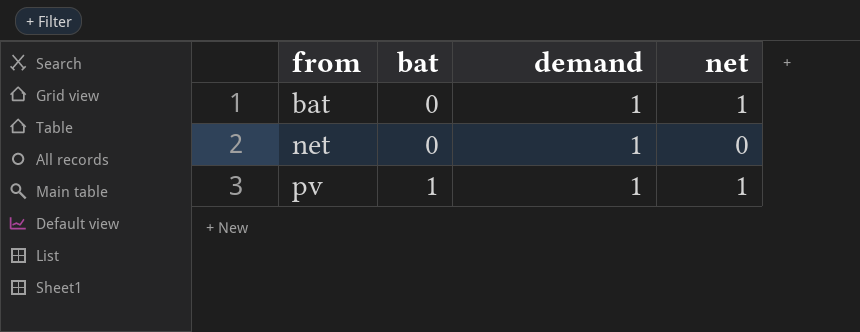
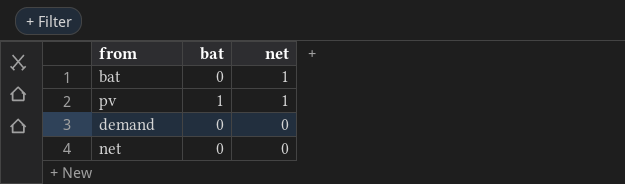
row order: from ascending -> net descending
column demand | position: 3 -> none
row demand: none -> 0 | 0

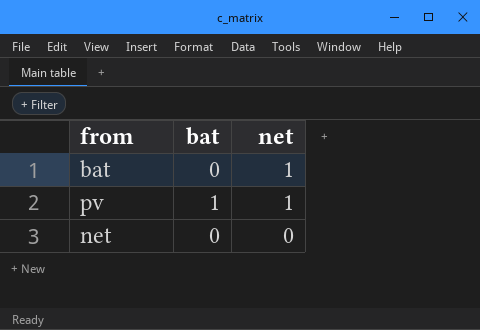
row demand: 0 | 0 -> none

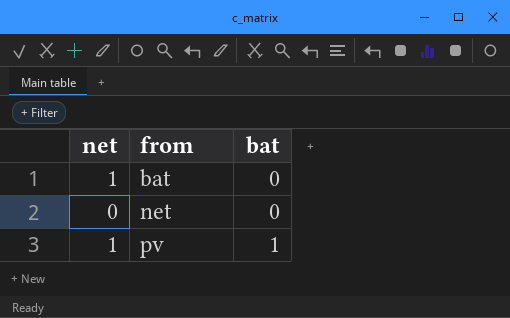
row order: net descending -> from ascending
column net | position: 3 -> 1

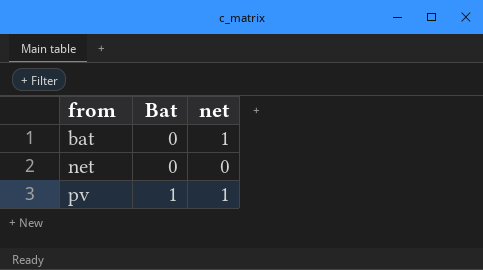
column name: bat -> Bat
column net | position: 1 -> 3

